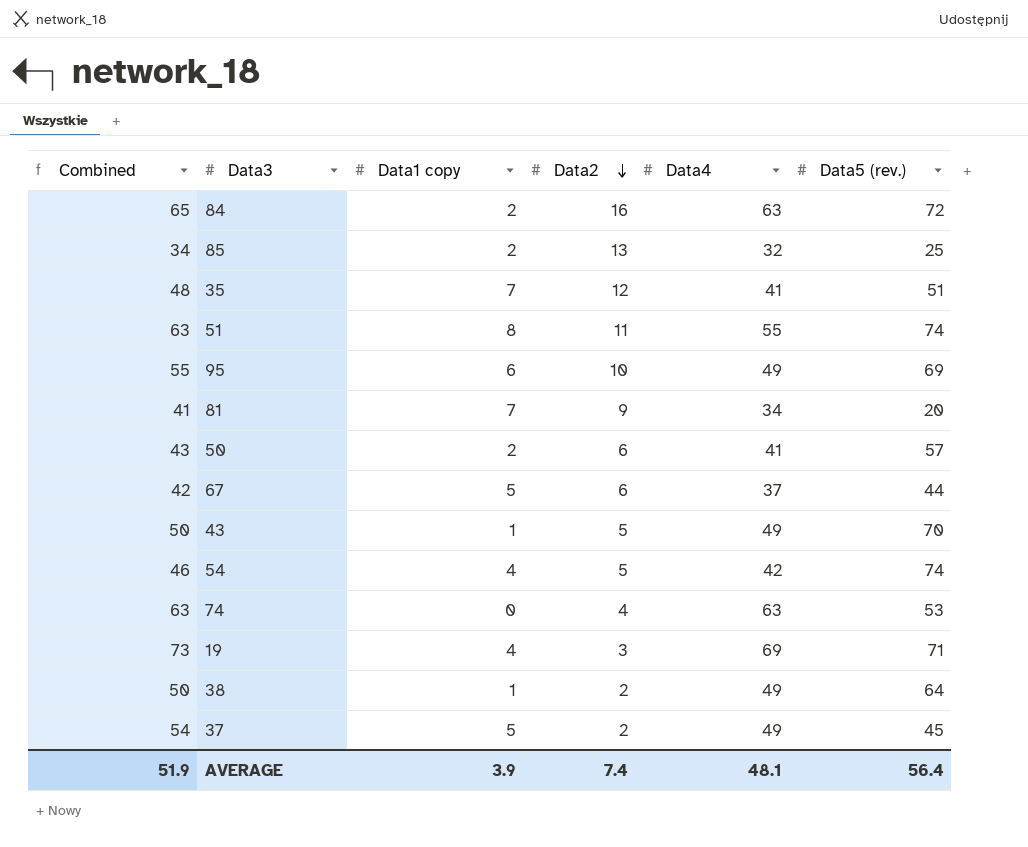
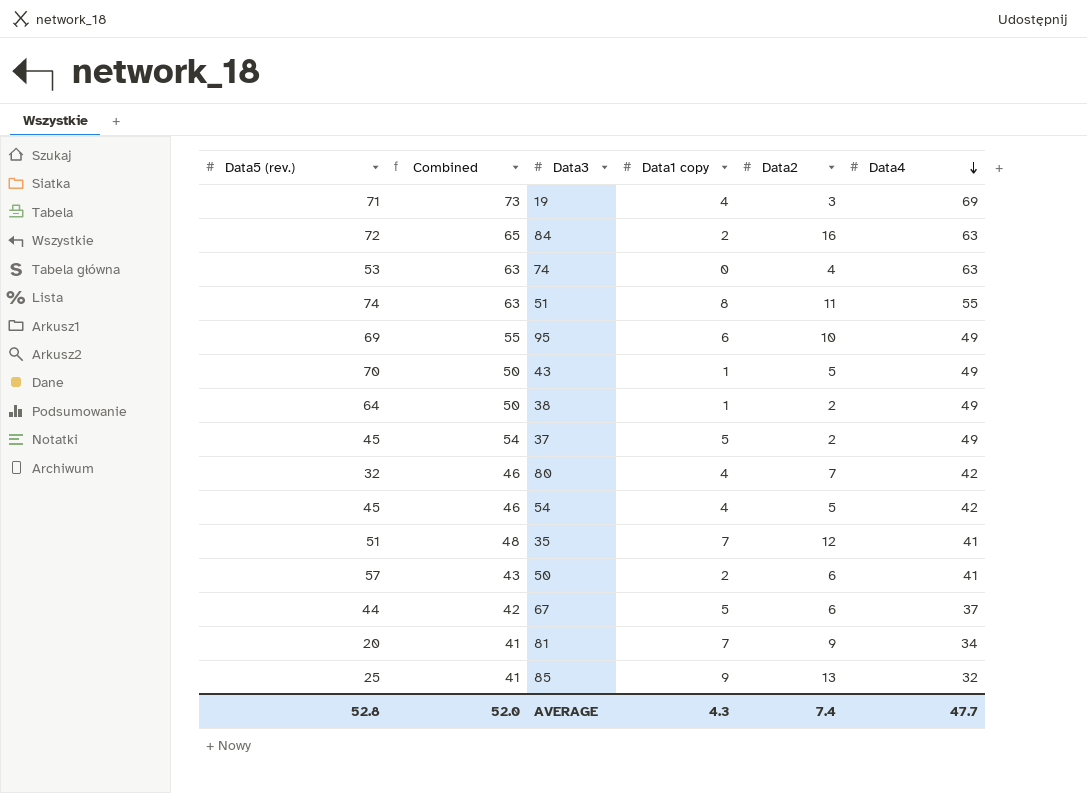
row order: Data2 descending -> Data4 descending
column Data5 (rev.) | position: 6 -> 1
row 80: none -> 32 | 46 | 4 | 7 | 42
54 | Data5 (rev.): 74 -> 45
85 | Combined: 34 -> 41
85 | Data1 copy: 2 -> 9
AVERAGE | Data5 (rev.): 56.4 -> 52.8
AVERAGE | Combined: 51.9 -> 52.0
AVERAGE | Data1 copy: 3.9 -> 4.3
AVERAGE | Data4: 48.1 -> 47.7

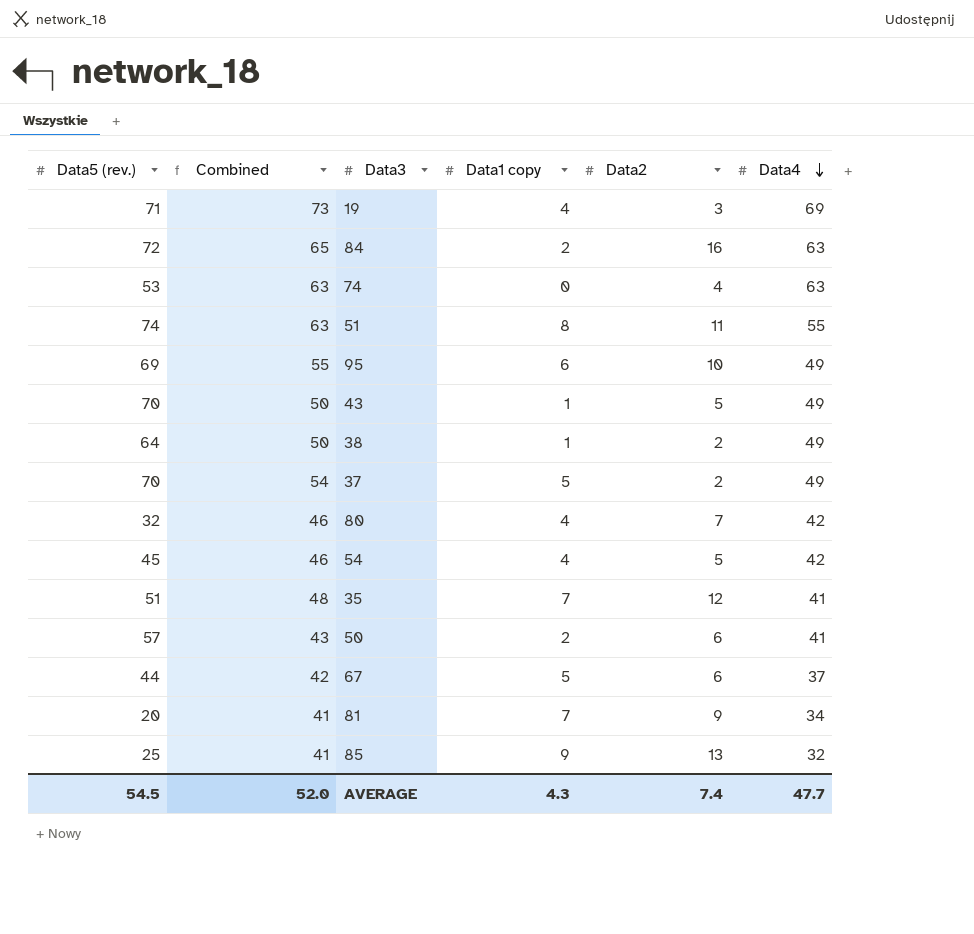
37 | Data5 (rev.): 45 -> 70
AVERAGE | Data5 (rev.): 52.8 -> 54.5

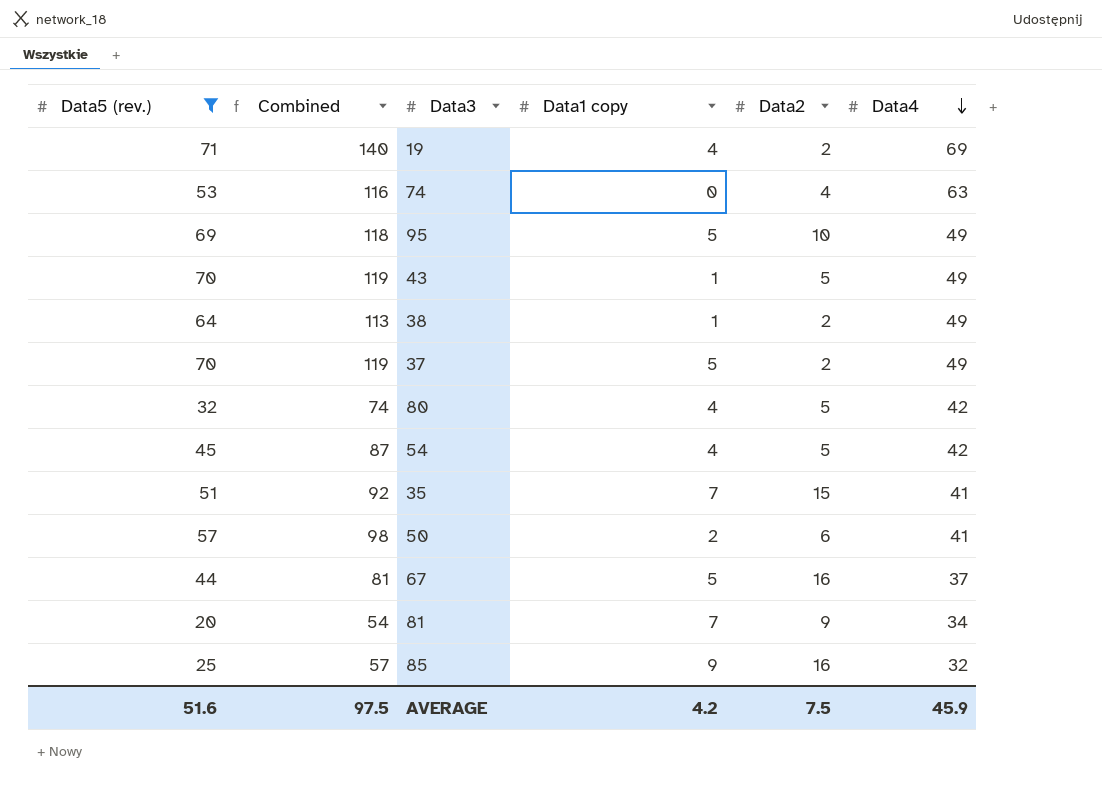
filter: none -> Data5 (rev.) <= 71
column Combined | formula: [Data1 copy] + [Data4] -> [Data5 (rev.)] + [Data4]
19 | Data2: 3 -> 2
95 | Data1 copy: 6 -> 5
80 | Data2: 7 -> 5
35 | Data2: 12 -> 15
67 | Data2: 6 -> 16
85 | Data2: 13 -> 16
AVERAGE | Data5 (rev.): 54.5 -> 51.6
AVERAGE | Combined: 52.0 -> 97.5
AVERAGE | Data1 copy: 4.3 -> 4.2
AVERAGE | Data2: 7.4 -> 7.5
AVERAGE | Data4: 47.7 -> 45.9

